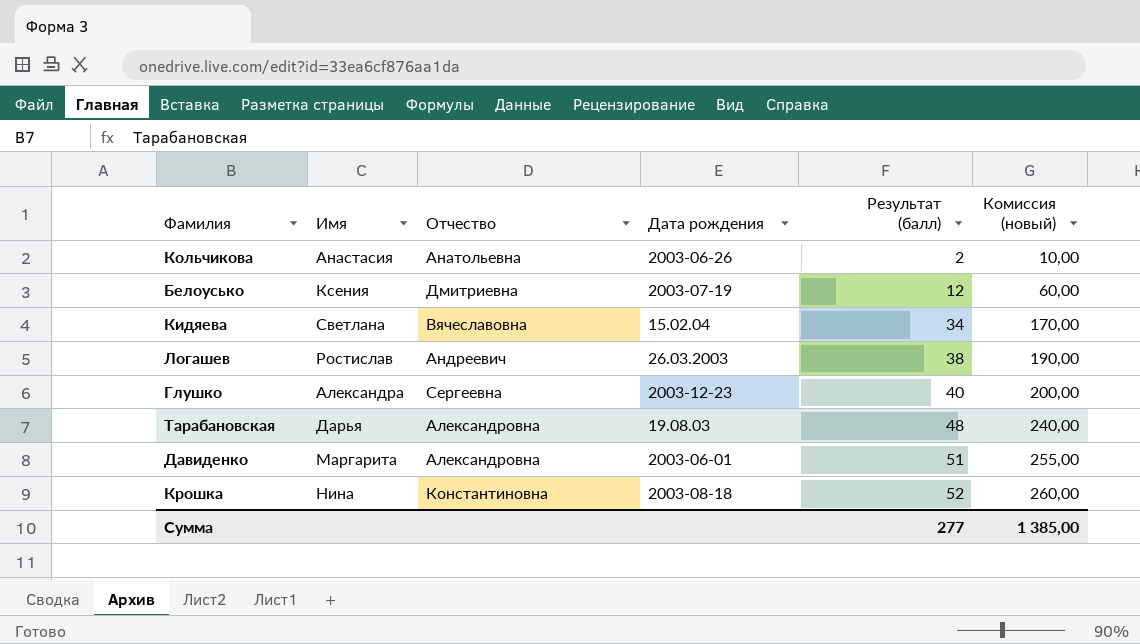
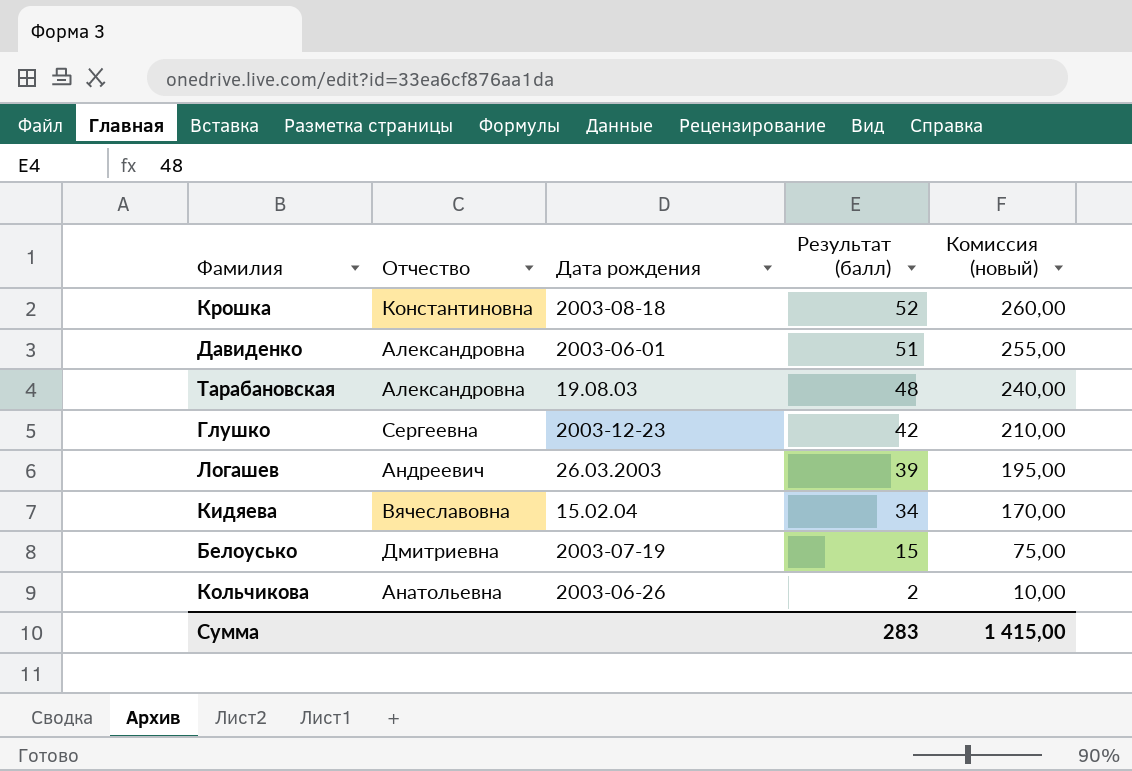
row order: Результат (балл) ascending -> Результат (балл) descending
column Имя | position: 2 -> none
Глушко | Результат (балл): 40 -> 42
Глушко | Комиссия (новый): 200,00 -> 210,00
Логашев | Результат (балл): 38 -> 39
Логашев | Комиссия (новый): 190,00 -> 195,00
Белоусько | Результат (балл): 12 -> 15
Белоусько | Комиссия (новый): 60,00 -> 75,00
Сумма | Результат (балл): 277 -> 283
Сумма | Комиссия (новый): 1 385,00 -> 1 415,00

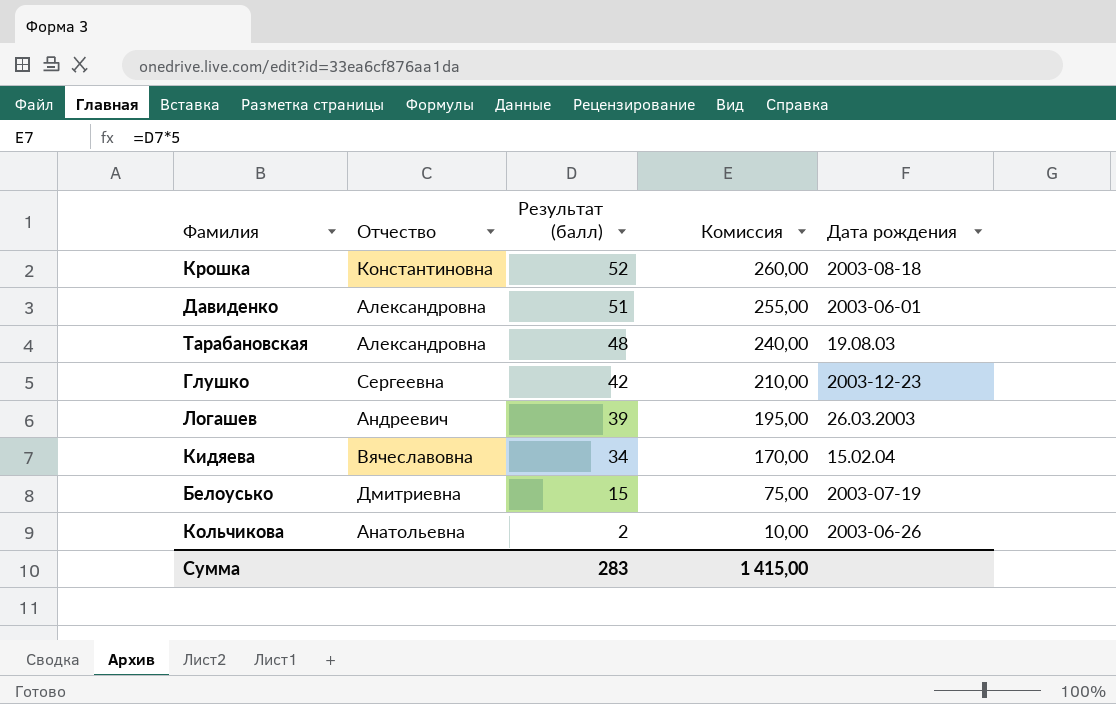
column name: Комиссия (новый) -> Комиссия
column Дата рождения | position: 3 -> 5

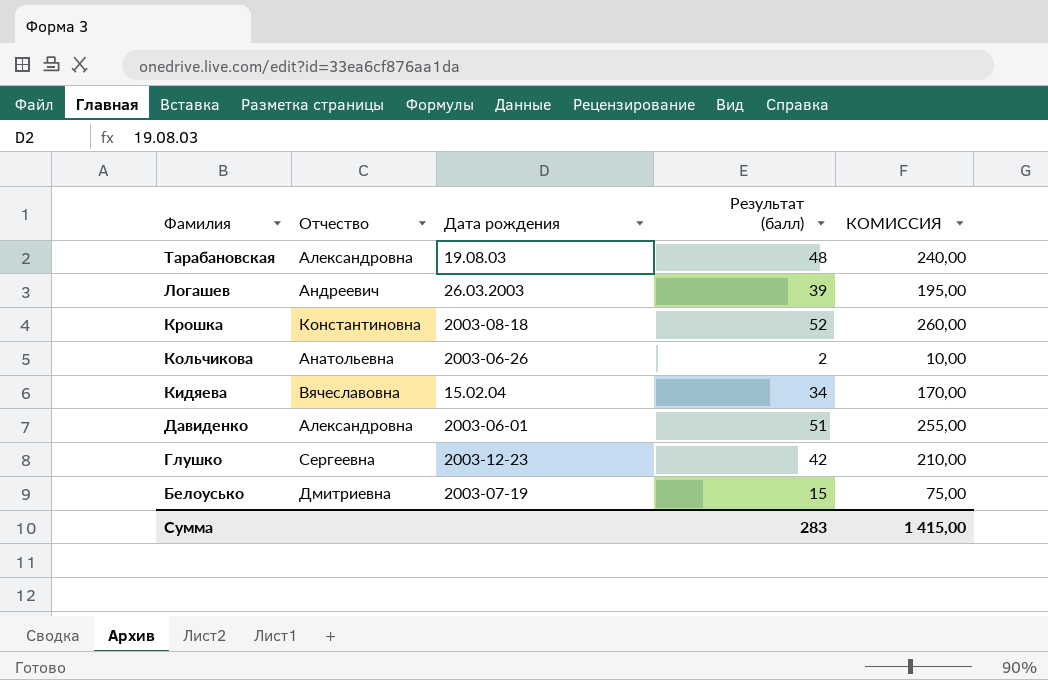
row order: Результат (балл) descending -> Фамилия descending
column Дата рождения | position: 5 -> 3
column name: Комиссия -> КОМИССИЯ

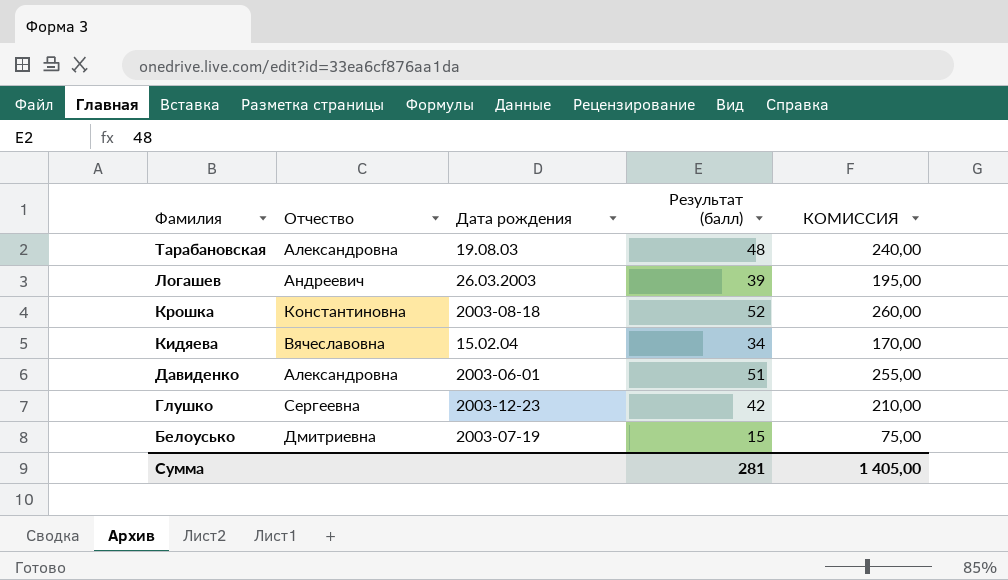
row Кольчикова: Анатольевна | 2003-06-26 | 2 | 10,00 -> none
Сумма | Результат (балл): 283 -> 281
Сумма | КОМИССИЯ: 1 415,00 -> 1 405,00

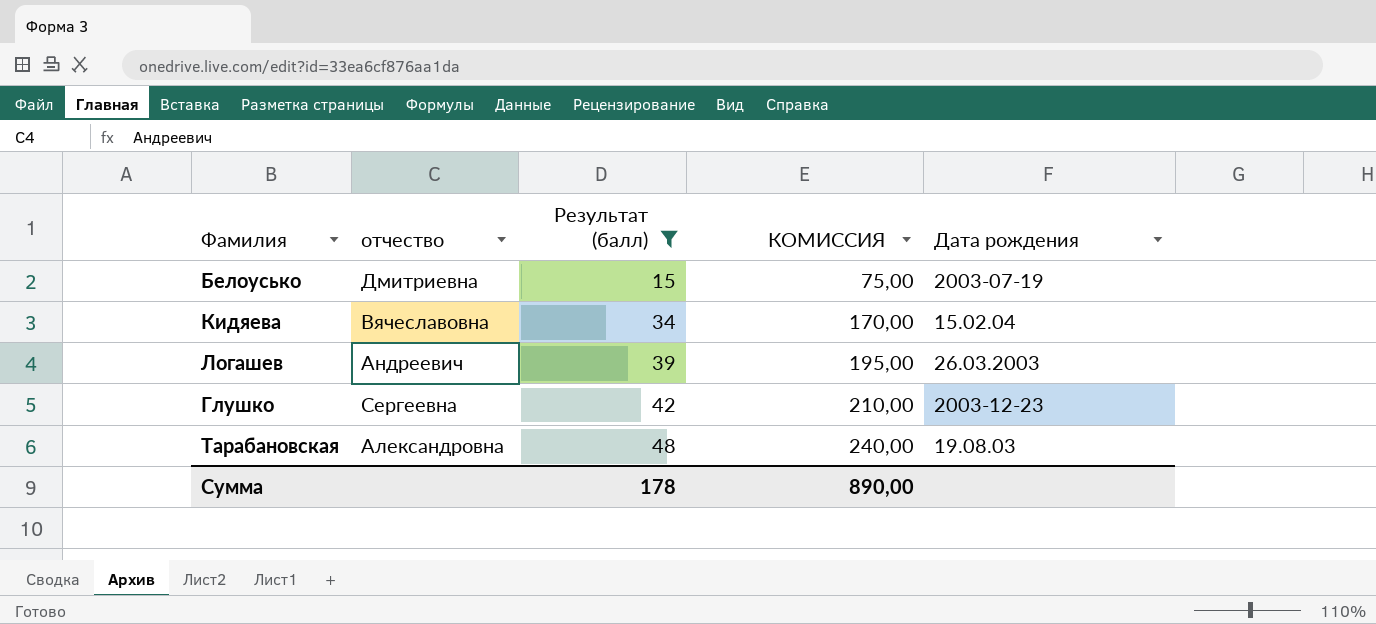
filter: none -> Результат (балл) <= 48
row order: Фамилия descending -> Результат (балл) ascending
column name: Отчество -> отчество
column Дата рождения | position: 3 -> 5
Сумма | Результат (балл): 281 -> 178
Сумма | КОМИССИЯ: 1 405,00 -> 890,00

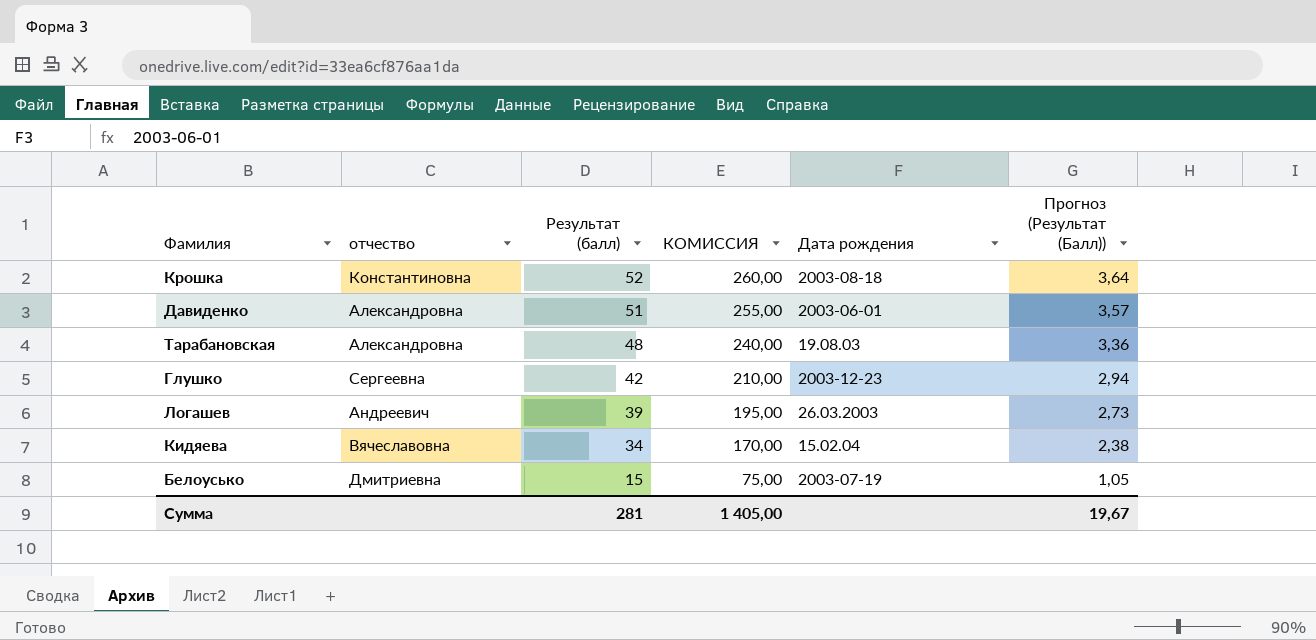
filter: Результат (балл) <= 48 -> none
row order: Результат (балл) ascending -> Результат (балл) descending
column Прогноз (Результат (Балл)) | formula: none -> [Результат (балл)] * 0,07
Сумма | Результат (балл): 178 -> 281
Сумма | КОМИССИЯ: 890,00 -> 1 405,00

